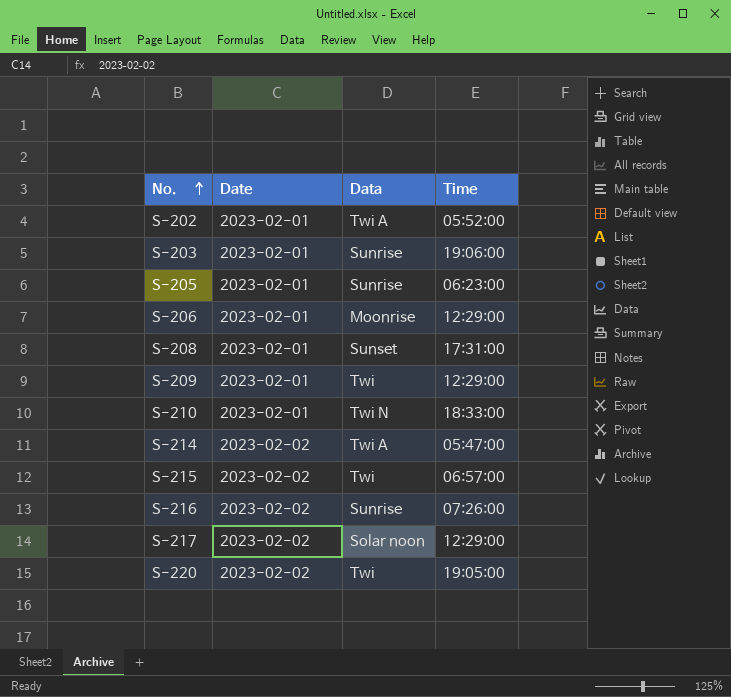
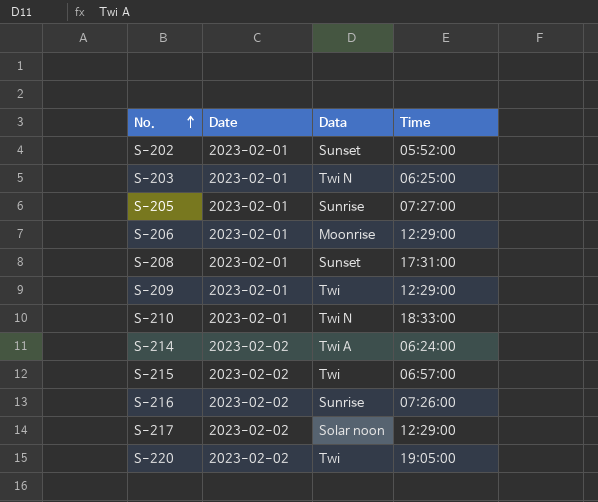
S-202 | Data: Twi A -> Sunset
S-203 | Data: Sunrise -> Twi N
S-203 | Time: 19:06:00 -> 06:25:00
S-205 | Time: 06:23:00 -> 07:27:00
S-214 | Time: 05:47:00 -> 06:24:00

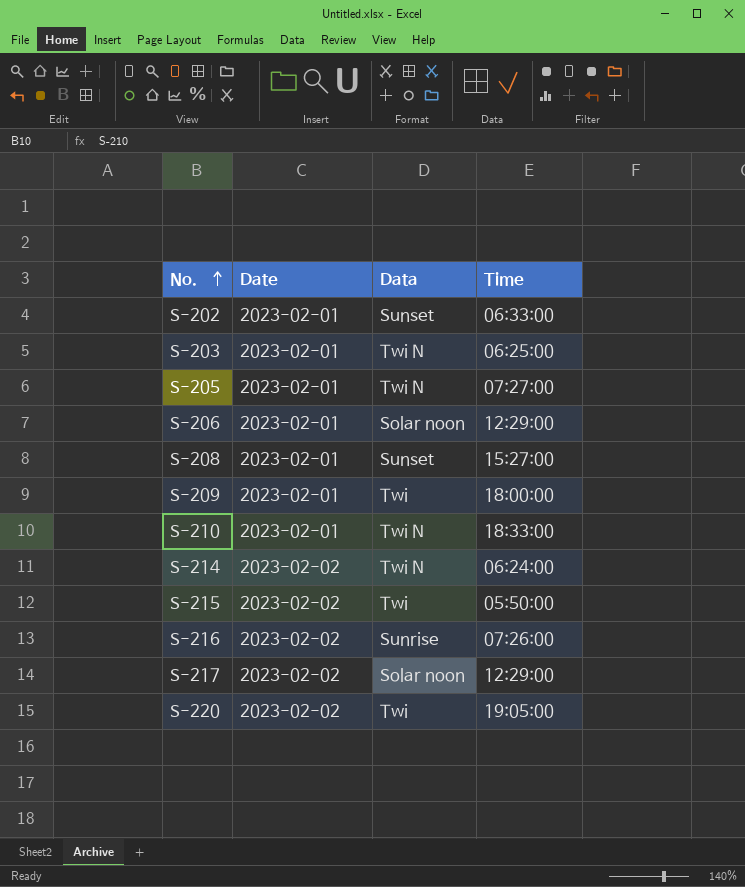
S-202 | Time: 05:52:00 -> 06:33:00
S-205 | Data: Sunrise -> Twi N
S-206 | Data: Moonrise -> Solar noon
S-208 | Time: 17:31:00 -> 15:27:00
S-209 | Time: 12:29:00 -> 18:00:00
S-214 | Data: Twi A -> Twi N
S-215 | Time: 06:57:00 -> 05:50:00

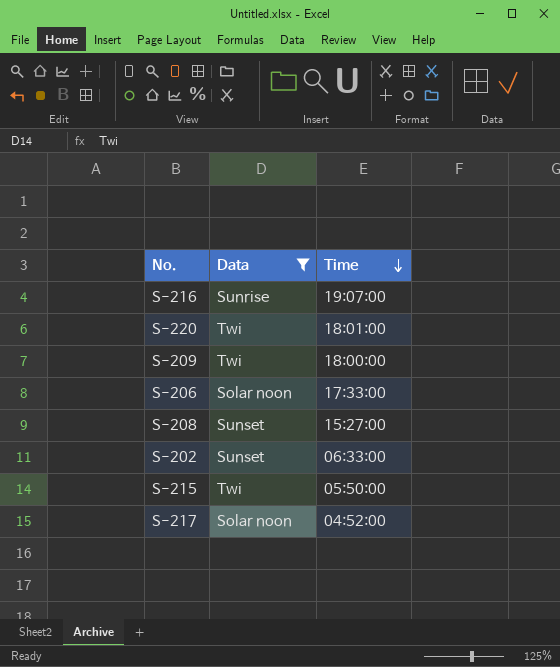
filter: none -> Data != Twi N
row order: No. ascending -> Time descending
column Date | position: 2 -> none
S-216 | Time: 07:26:00 -> 19:07:00
S-220 | Time: 19:05:00 -> 18:01:00
S-206 | Time: 12:29:00 -> 17:33:00
S-217 | Time: 12:29:00 -> 04:52:00

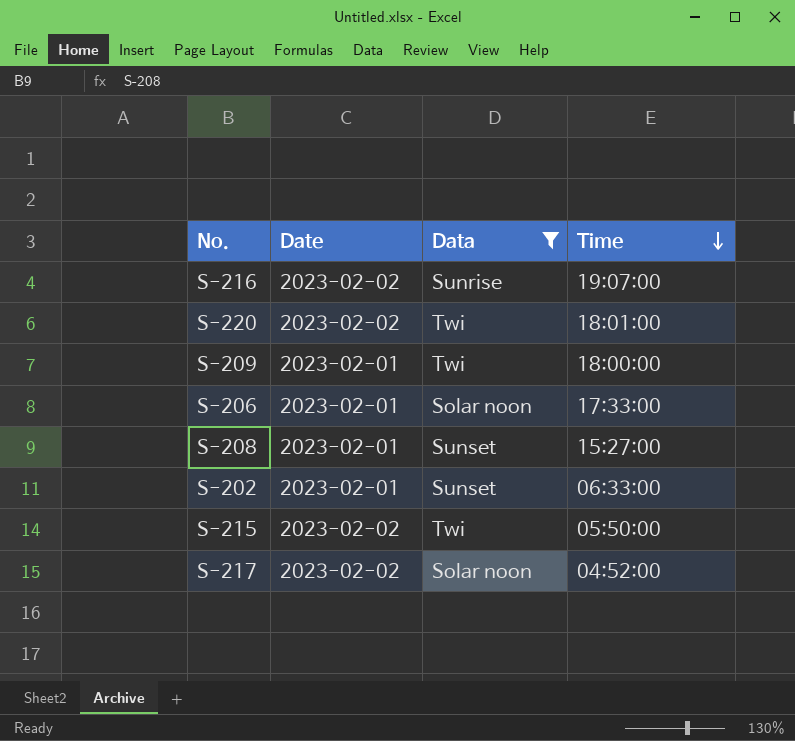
column Date | position: none -> 2

